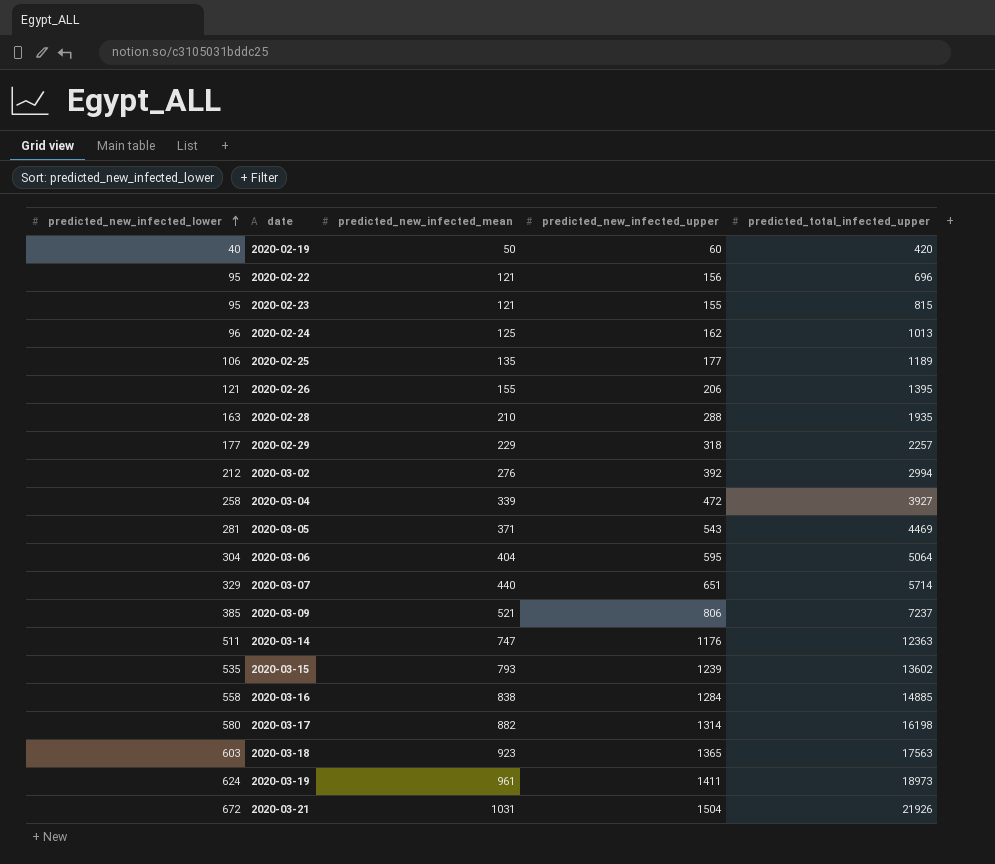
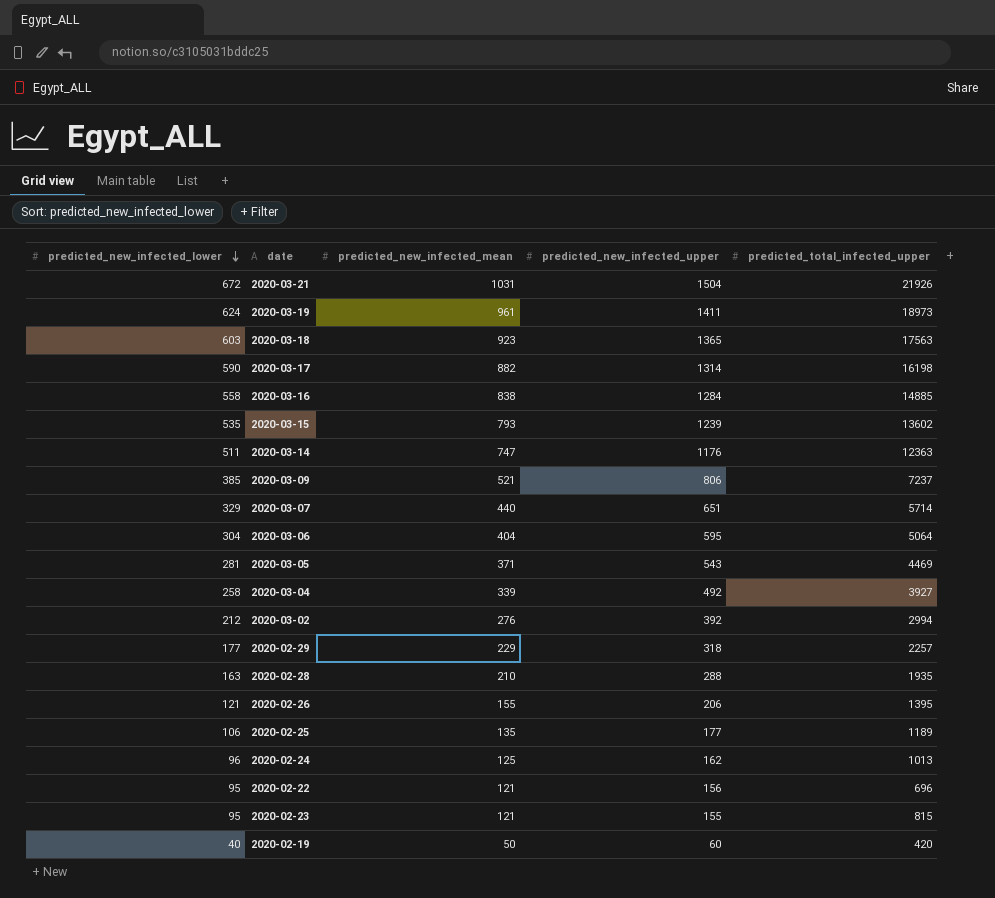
row order: predicted_new_infected_lower ascending -> predicted_new_infected_lower descending
2020-03-17 | predicted_new_infected_lower: 580 -> 590
2020-03-04 | predicted_new_infected_upper: 472 -> 492

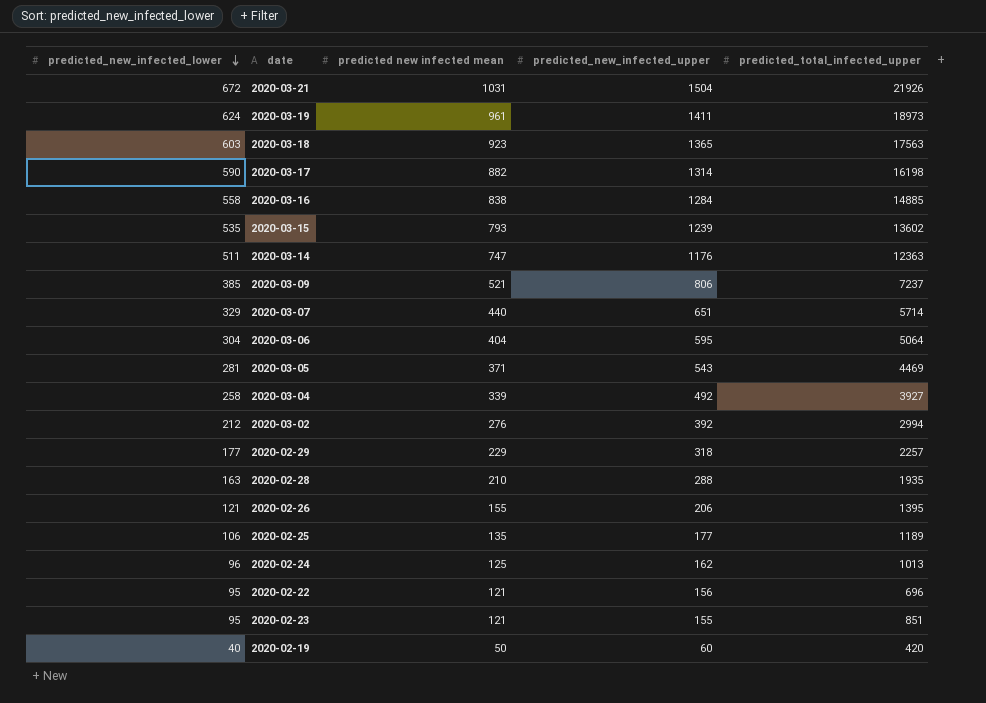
column name: predicted_new_infected_mean -> predicted new infected mean
2020-02-23 | predicted_total_infected_upper: 815 -> 851

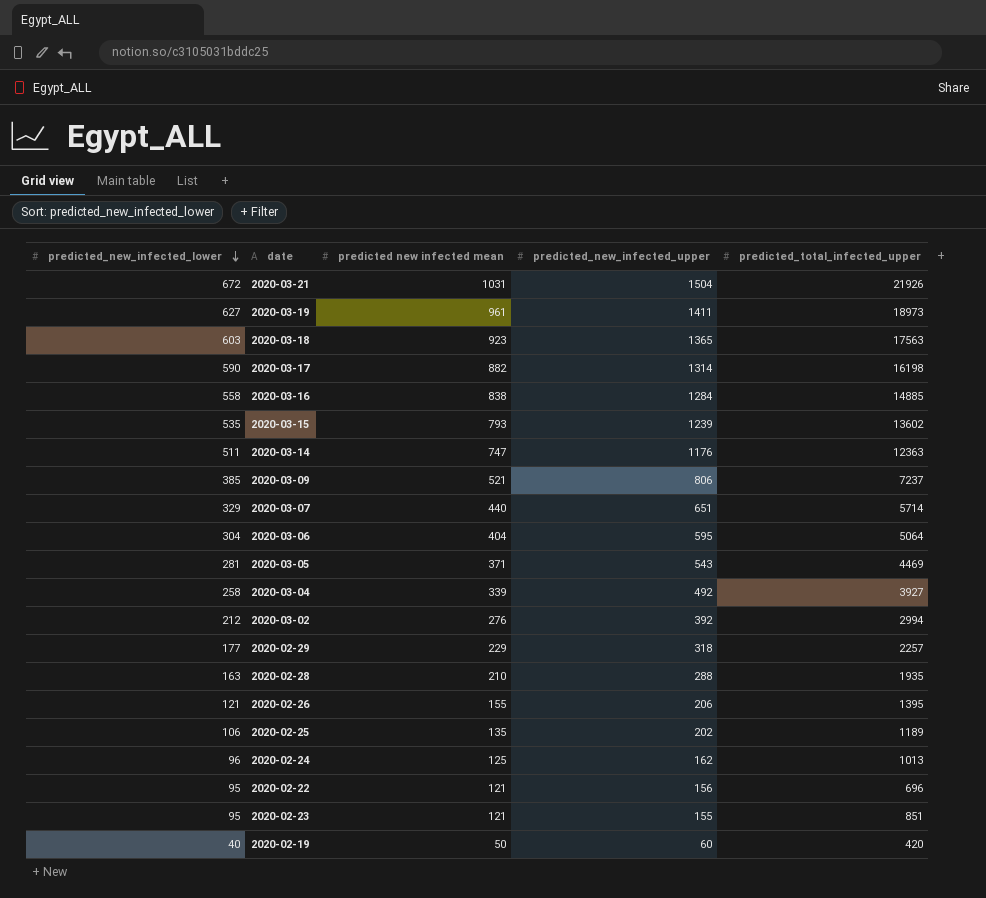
2020-03-19 | predicted_new_infected_lower: 624 -> 627
2020-02-25 | predicted_new_infected_upper: 177 -> 202

